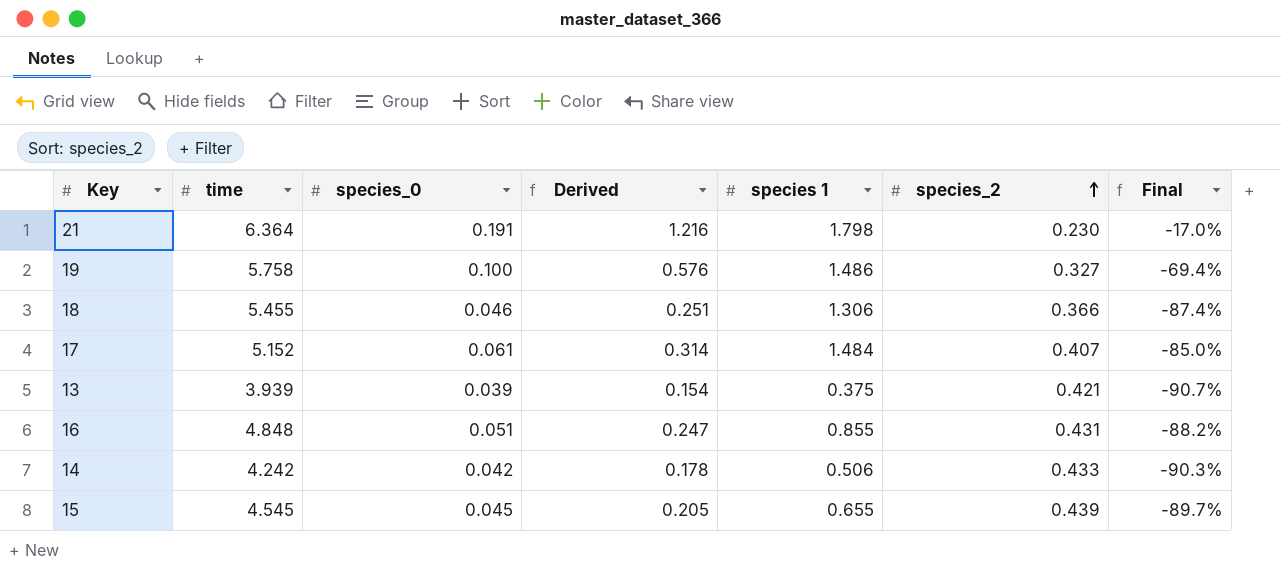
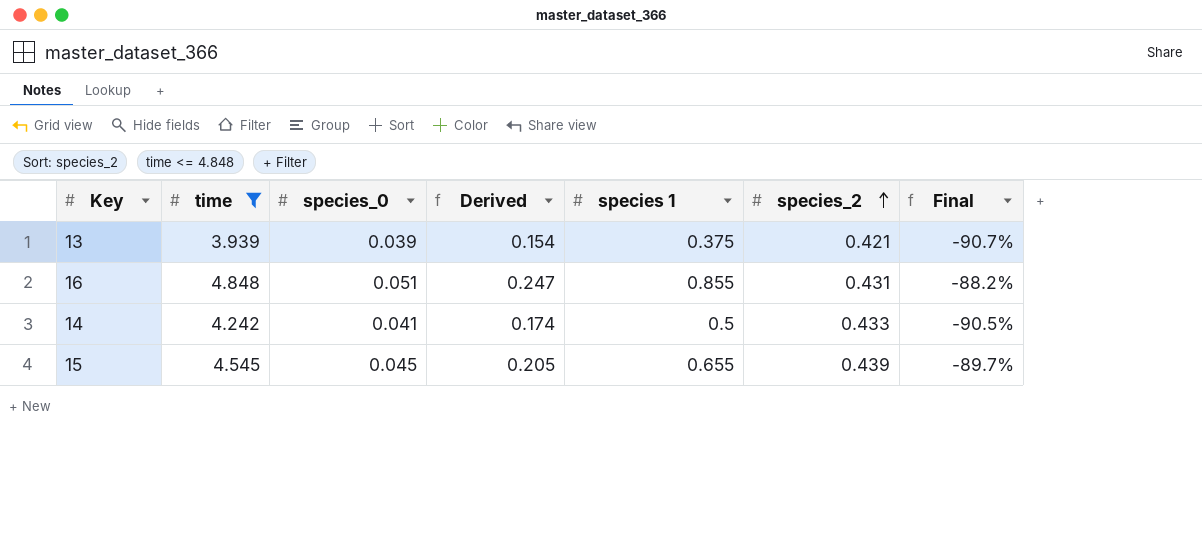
filter: none -> time <= 4.848
14 | species_0: 0.042 -> 0.041
14 | Derived: 0.178 -> 0.174
14 | species 1: 0.506 -> 0.5
14 | Final: -90.3% -> -90.5%

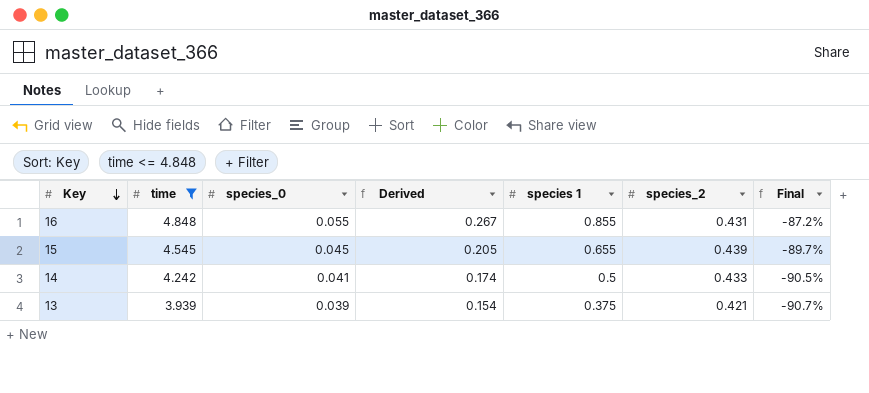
row order: species_2 ascending -> Key descending
16 | species_0: 0.051 -> 0.055
16 | Derived: 0.247 -> 0.267
16 | Final: -88.2% -> -87.2%

